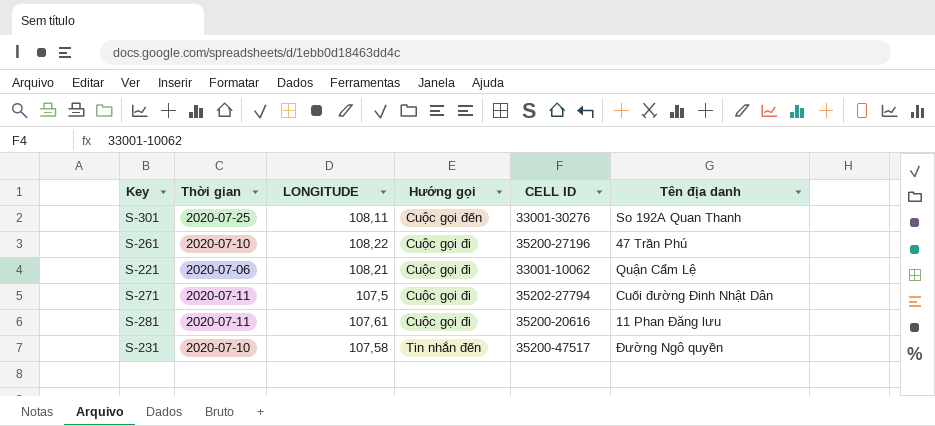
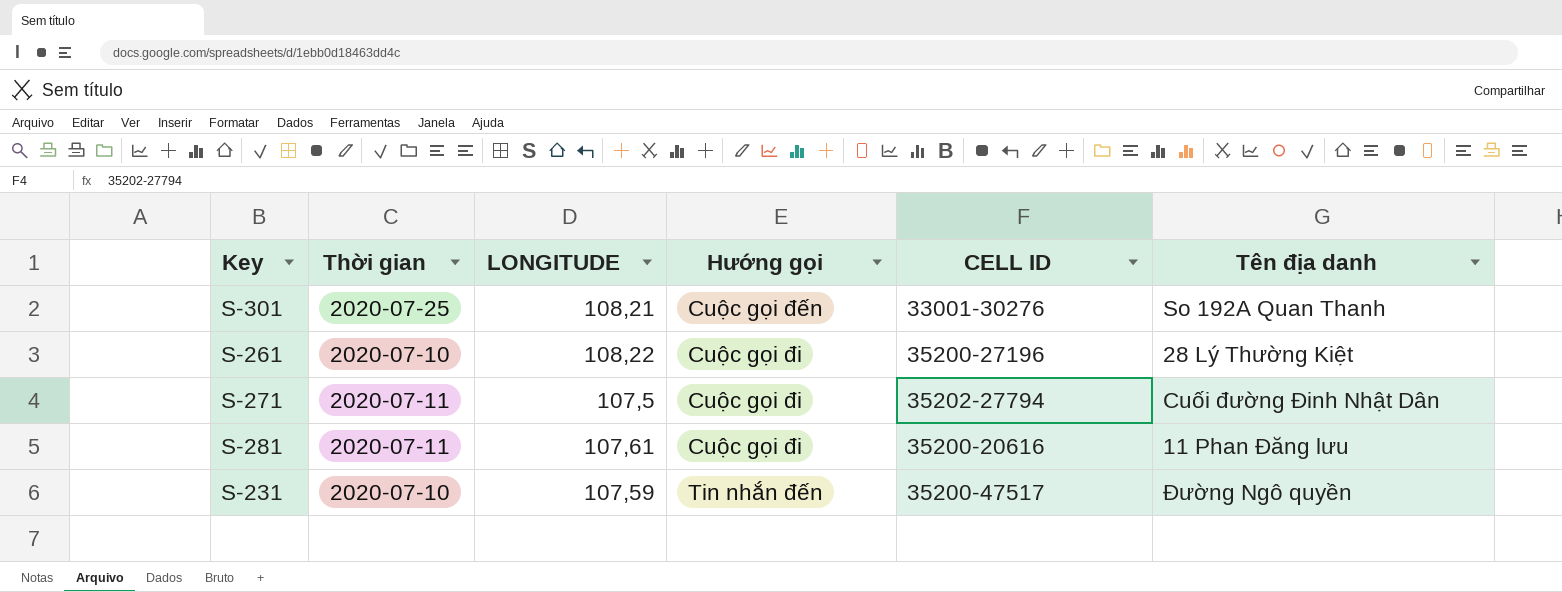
row S-221: 2020-07-06 | 108,21 | Cuộc gọi đi | 33001-10062 | Quận Cẩm Lệ -> none
S-301 | LONGITUDE: 108,11 -> 108,21
S-261 | Tên địa danh: 47 Trần Phú -> 28 Lý Thường Kiệt
S-231 | LONGITUDE: 107,58 -> 107,59

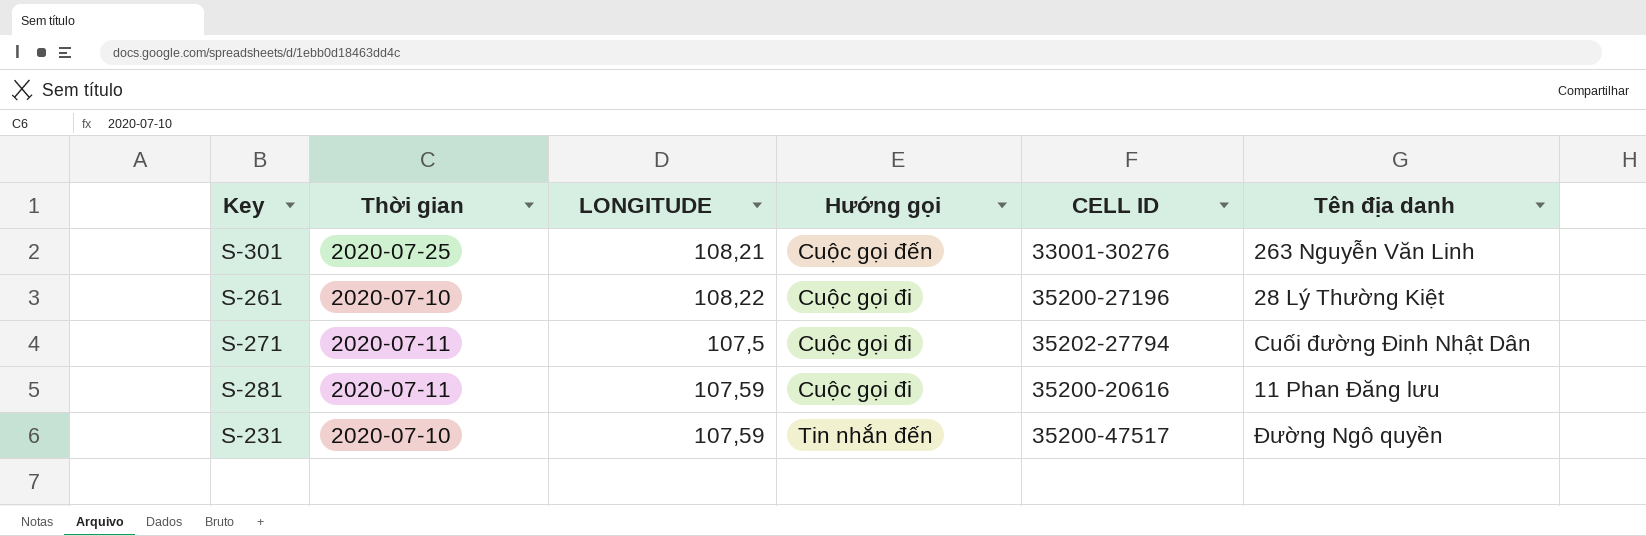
S-301 | Tên địa danh: So 192A Quan Thanh -> 263 Nguyễn Văn Linh
S-281 | LONGITUDE: 107,61 -> 107,59

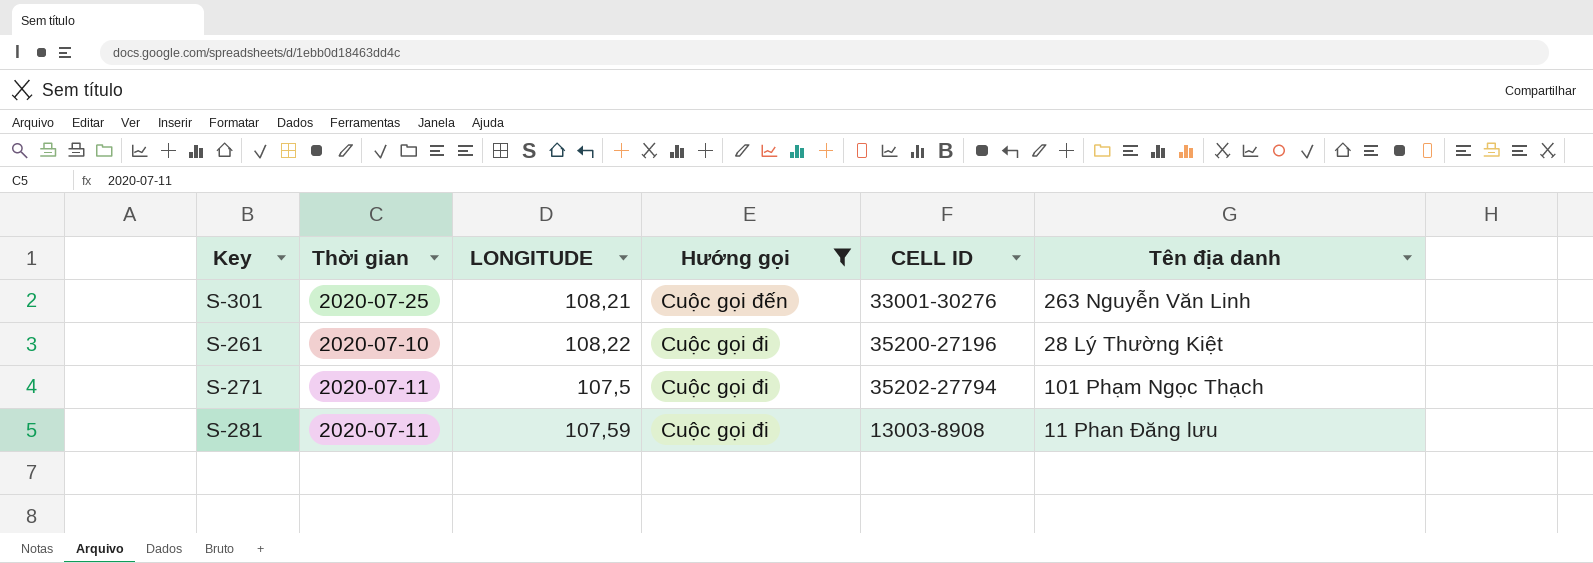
filter: none -> Hướng gọi != Tin nhắn đến
S-271 | Tên địa danh: Cuối đường Đinh Nhật Dân -> 101 Phạm Ngọc Thạch
S-281 | CELL ID: 35200-20616 -> 13003-8908

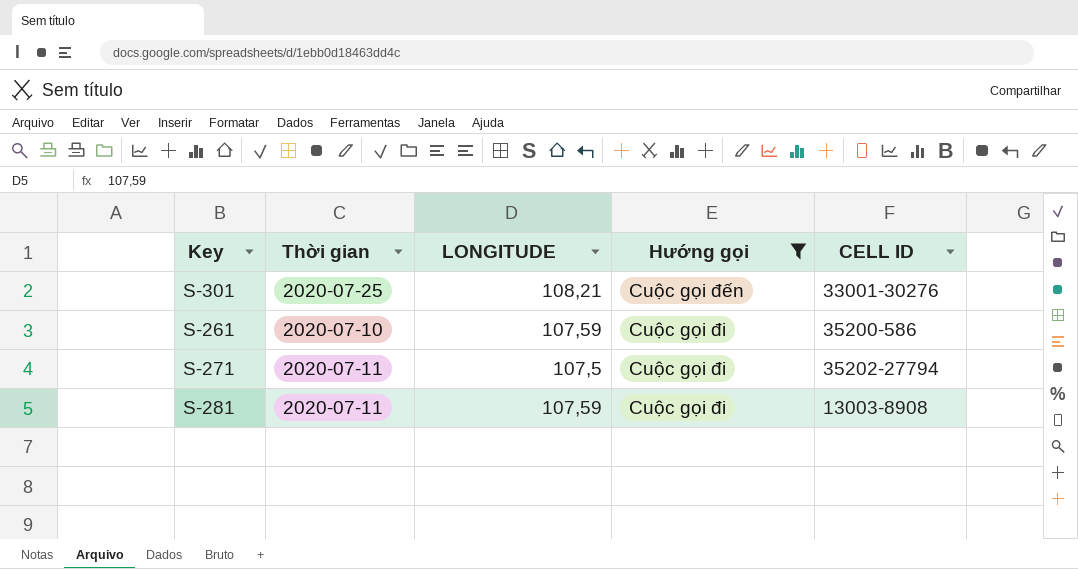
column Tên địa danh | position: 6 -> none
S-261 | LONGITUDE: 108,22 -> 107,59
S-261 | CELL ID: 35200-27196 -> 35200-586

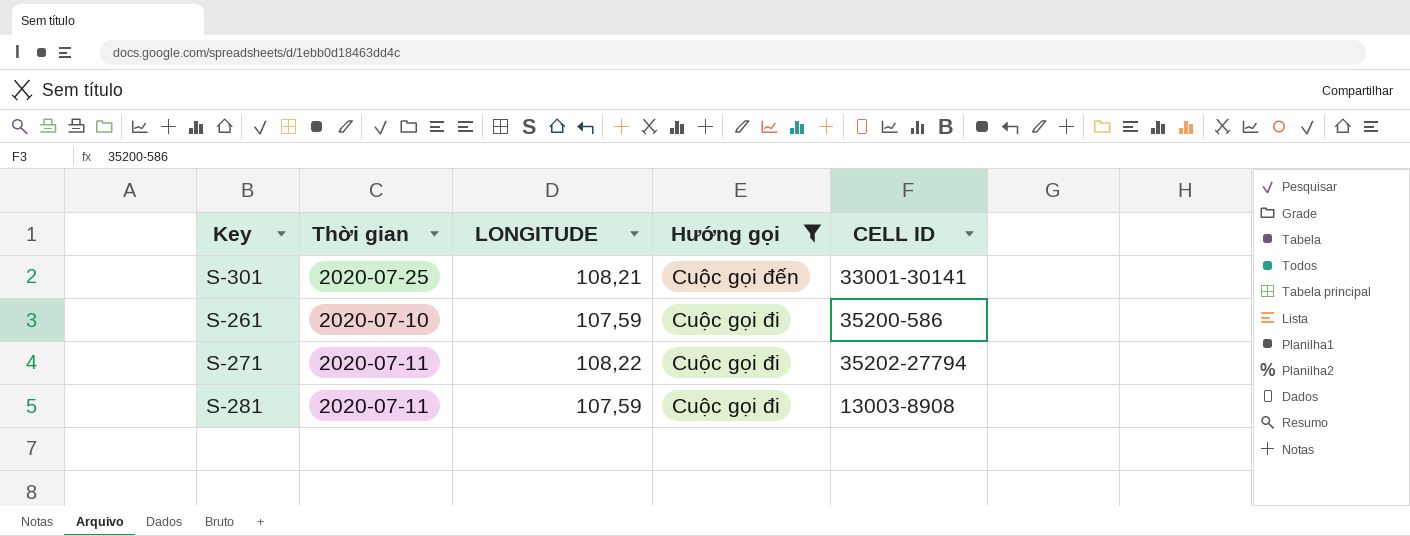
S-301 | CELL ID: 33001-30276 -> 33001-30141
S-271 | LONGITUDE: 107,5 -> 108,22

